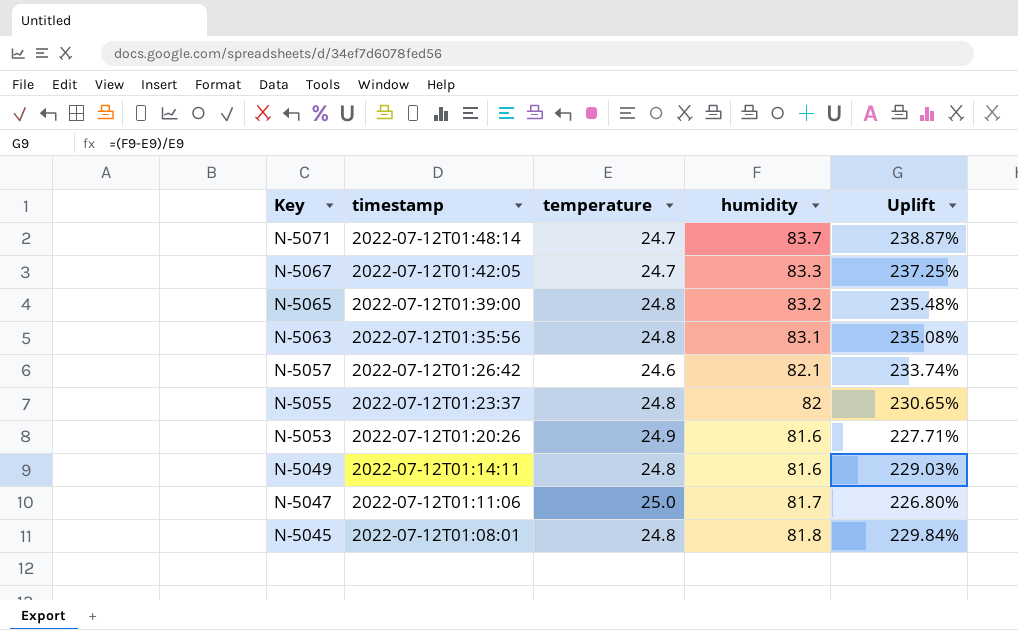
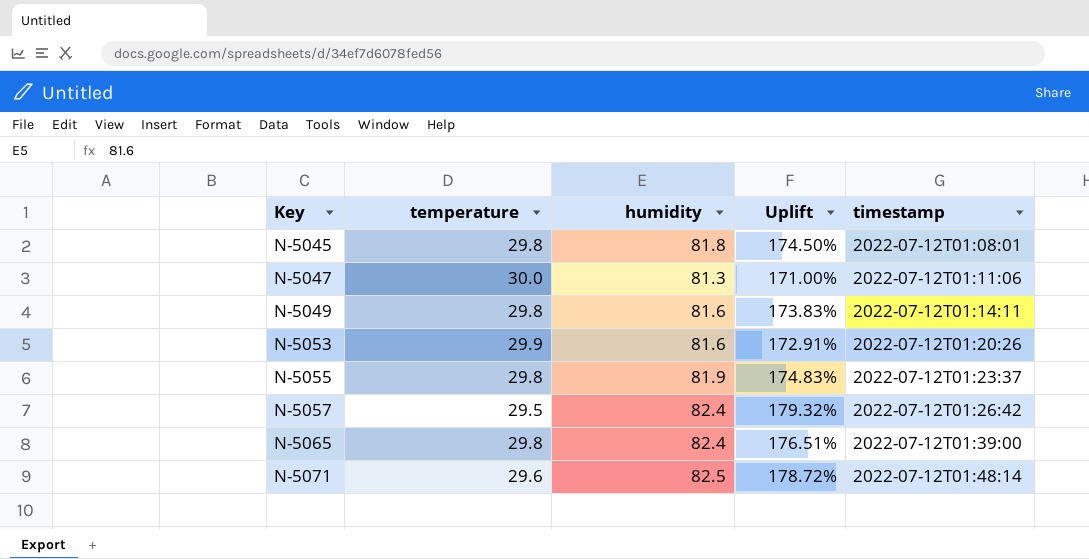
row order: Key descending -> Key ascending
column timestamp | position: 2 -> 5
row N-5067: 2022-07-12T01:42:05 | 24.7 | 83.3 | 237.25% -> none
row N-5063: 2022-07-12T01:35:56 | 24.8 | 83.1 | 235.08% -> none
N-5045 | temperature: 24.8 -> 29.8
N-5045 | Uplift: 229.84% -> 174.50%
N-5047 | temperature: 25.0 -> 30.0
N-5047 | humidity: 81.7 -> 81.3
N-5047 | Uplift: 226.80% -> 171.00%
N-5049 | temperature: 24.8 -> 29.8
N-5049 | Uplift: 229.03% -> 173.83%
N-5053 | temperature: 24.9 -> 29.9
N-5053 | Uplift: 227.71% -> 172.91%
N-5055 | temperature: 24.8 -> 29.8
N-5055 | humidity: 82 -> 81.9
N-5055 | Uplift: 230.65% -> 174.83%
N-5057 | temperature: 24.6 -> 29.5
N-5057 | humidity: 82.1 -> 82.4
N-5057 | Uplift: 233.74% -> 179.32%
N-5065 | temperature: 24.8 -> 29.8
N-5065 | humidity: 83.2 -> 82.4
N-5065 | Uplift: 235.48% -> 176.51%
N-5071 | temperature: 24.7 -> 29.6
N-5071 | humidity: 83.7 -> 82.5
N-5071 | Uplift: 238.87% -> 178.72%

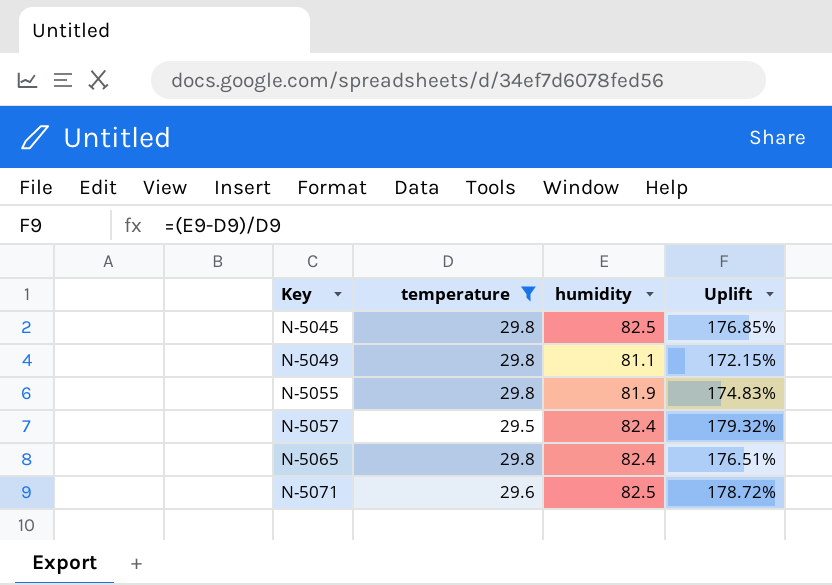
filter: none -> temperature <= 29.8
column timestamp | position: 5 -> none
N-5045 | humidity: 81.8 -> 82.5
N-5045 | Uplift: 174.50% -> 176.85%
N-5049 | humidity: 81.6 -> 81.1
N-5049 | Uplift: 173.83% -> 172.15%

